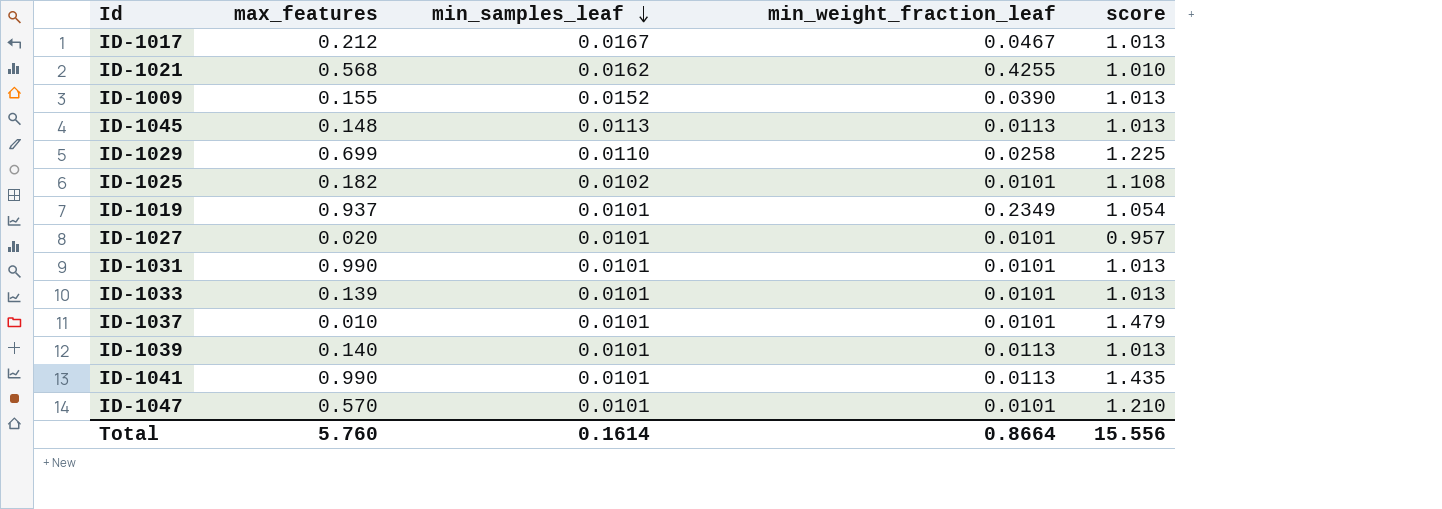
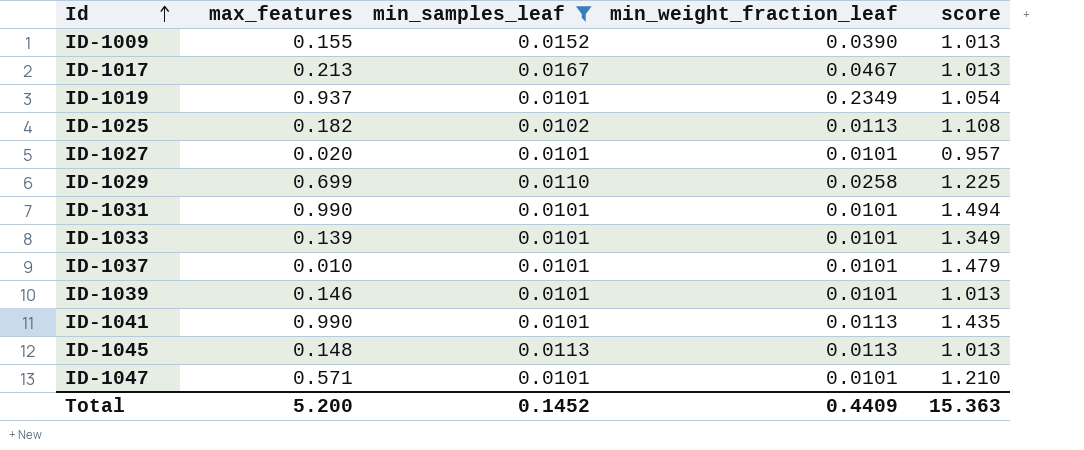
filter: none -> min_samples_leaf != 0.0162
row order: min_samples_leaf descending -> Id ascending
ID-1017 | max_features: 0.212 -> 0.213
ID-1025 | min_weight_fraction_leaf: 0.0101 -> 0.0113
ID-1031 | score: 1.013 -> 1.494
ID-1033 | score: 1.013 -> 1.349
ID-1039 | max_features: 0.140 -> 0.146
ID-1039 | min_weight_fraction_leaf: 0.0113 -> 0.0101
ID-1047 | max_features: 0.570 -> 0.571
Total | max_features: 5.760 -> 5.200
Total | min_samples_leaf: 0.1614 -> 0.1452
Total | min_weight_fraction_leaf: 0.8664 -> 0.4409
Total | score: 15.556 -> 15.363

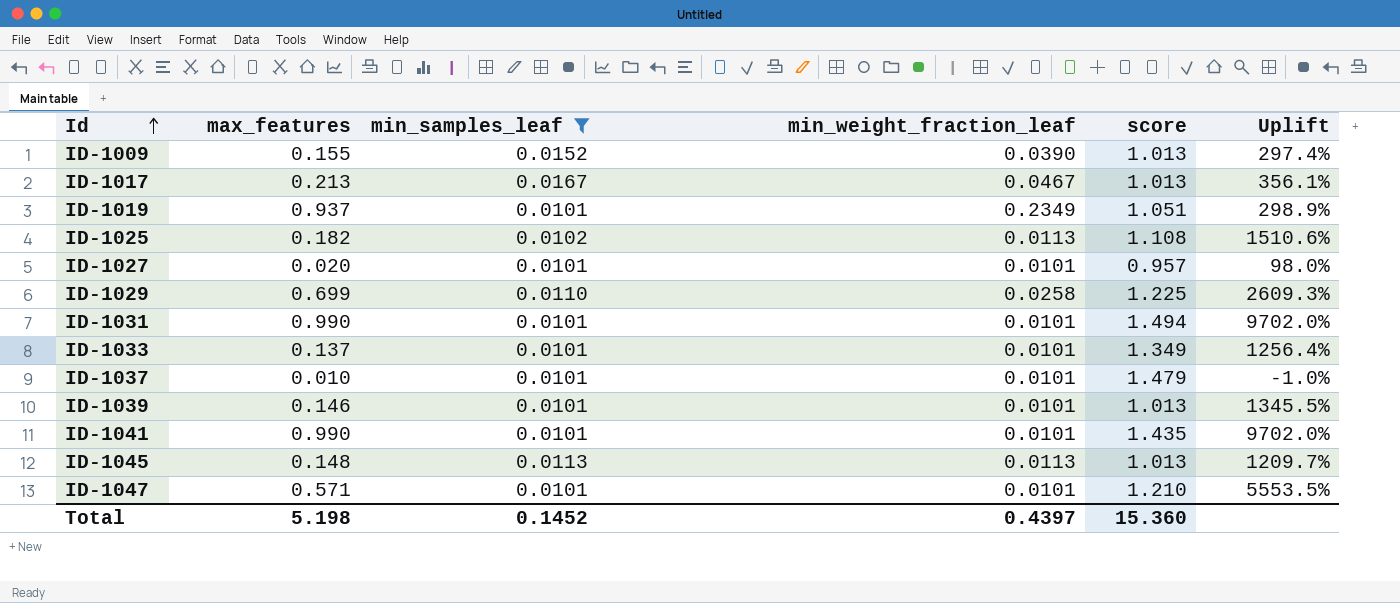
column Uplift | formula: none -> ([max_features] - [min_weight_fraction_leaf]) / [min_weight_fraction_leaf]
ID-1019 | score: 1.054 -> 1.051
ID-1033 | max_features: 0.139 -> 0.137
ID-1041 | min_weight_fraction_leaf: 0.0113 -> 0.0101
Total | max_features: 5.200 -> 5.198
Total | min_weight_fraction_leaf: 0.4409 -> 0.4397
Total | score: 15.363 -> 15.360

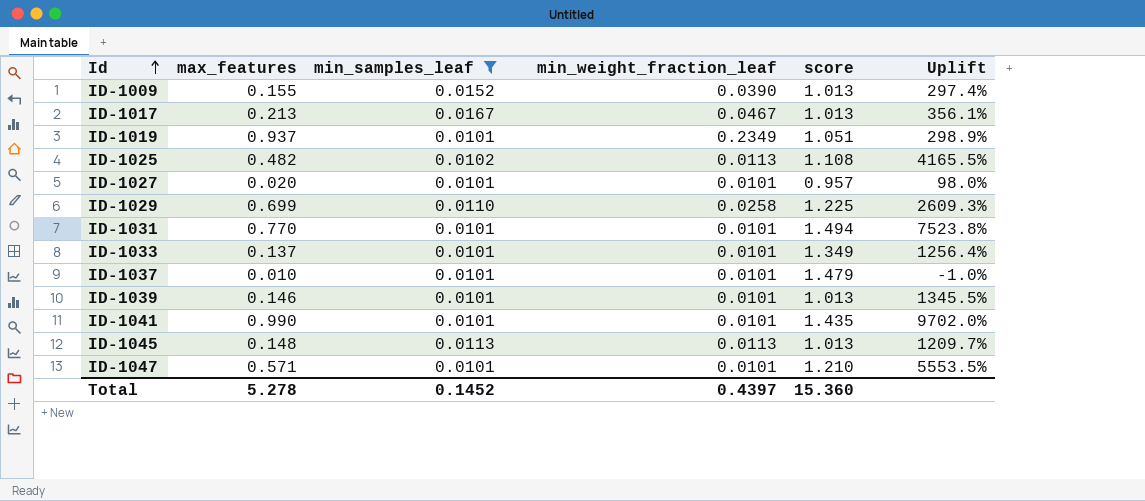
ID-1025 | max_features: 0.182 -> 0.482
ID-1025 | Uplift: 1510.6% -> 4165.5%
ID-1031 | max_features: 0.990 -> 0.770
ID-1031 | Uplift: 9702.0% -> 7523.8%
Total | max_features: 5.198 -> 5.278

